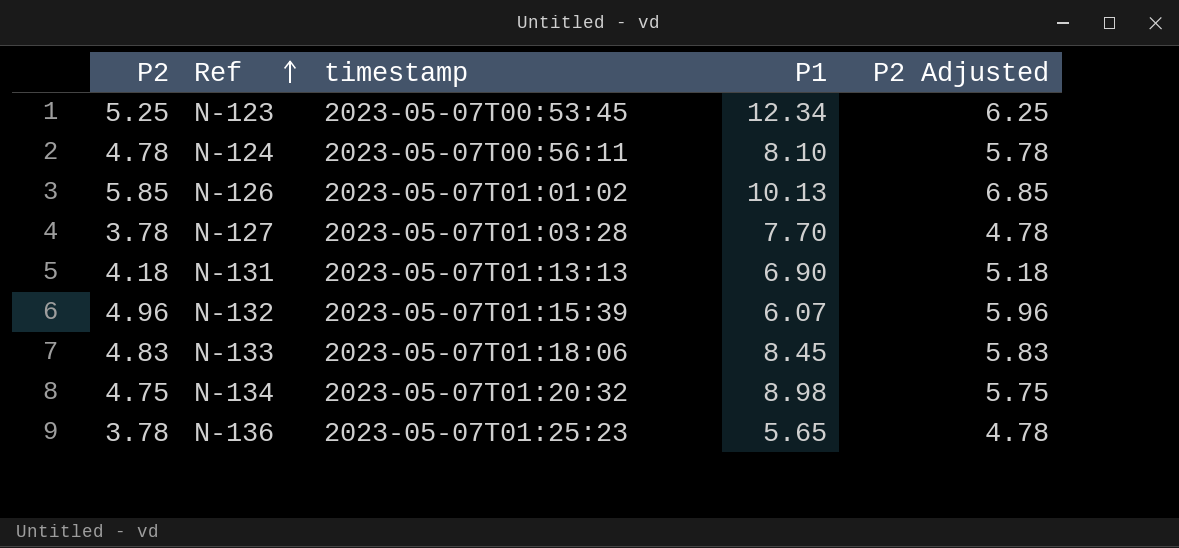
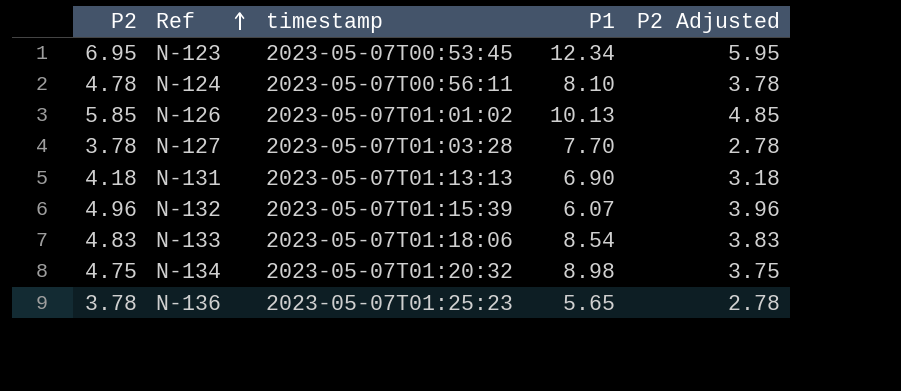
column P2 Adjusted | formula: [P2] + 1 -> [P2] - 1
N-123 | P2: 5.25 -> 6.95
N-133 | P1: 8.45 -> 8.54

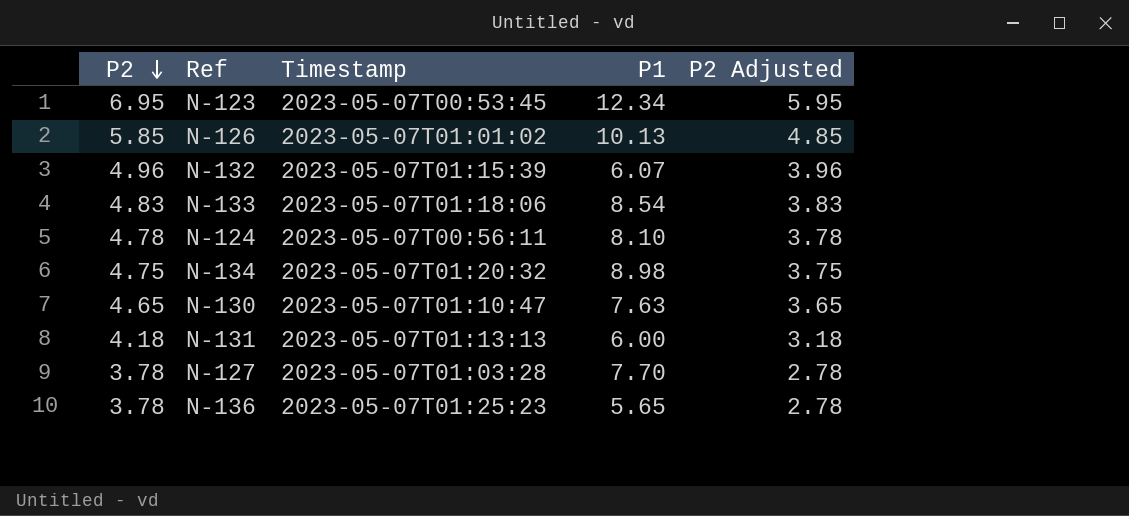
row order: Ref ascending -> P2 descending
column name: timestamp -> Timestamp
row N-130: none -> 4.65 | 2023-05-07T01:10:47 | 7.63 | 3.65
N-131 | P1: 6.90 -> 6.00

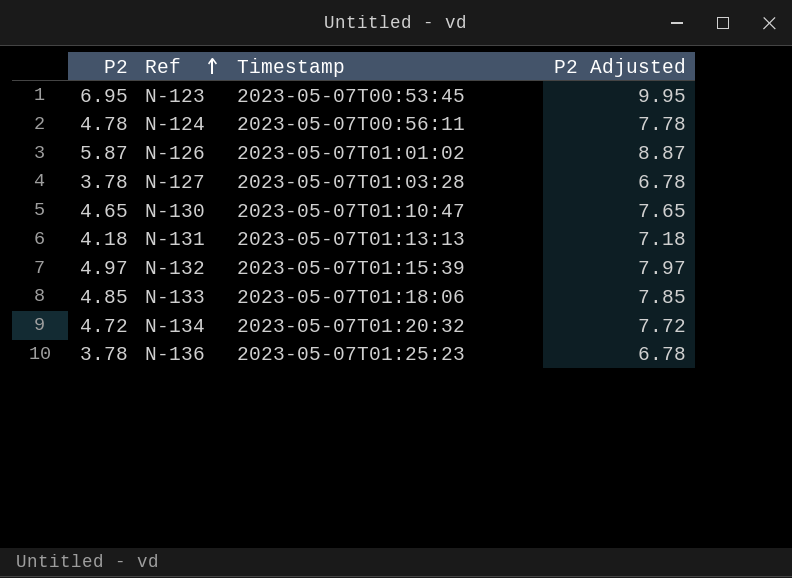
row order: P2 descending -> Ref ascending
column P1 | position: 4 -> none
column P2 Adjusted | formula: [P2] - 1 -> [P2] + 3
N-126 | P2: 5.85 -> 5.87
N-132 | P2: 4.96 -> 4.97
N-133 | P2: 4.83 -> 4.85
N-134 | P2: 4.75 -> 4.72

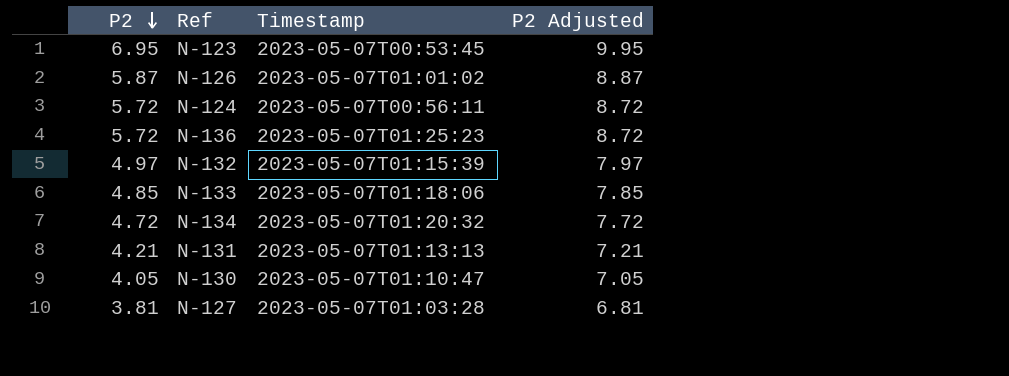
row order: Ref ascending -> P2 descending
N-124 | P2: 4.78 -> 5.72
N-124 | P2 Adjusted: 7.78 -> 8.72
N-136 | P2: 3.78 -> 5.72
N-136 | P2 Adjusted: 6.78 -> 8.72
N-131 | P2: 4.18 -> 4.21
N-131 | P2 Adjusted: 7.18 -> 7.21
N-130 | P2: 4.65 -> 4.05
N-130 | P2 Adjusted: 7.65 -> 7.05
N-127 | P2: 3.78 -> 3.81
N-127 | P2 Adjusted: 6.78 -> 6.81

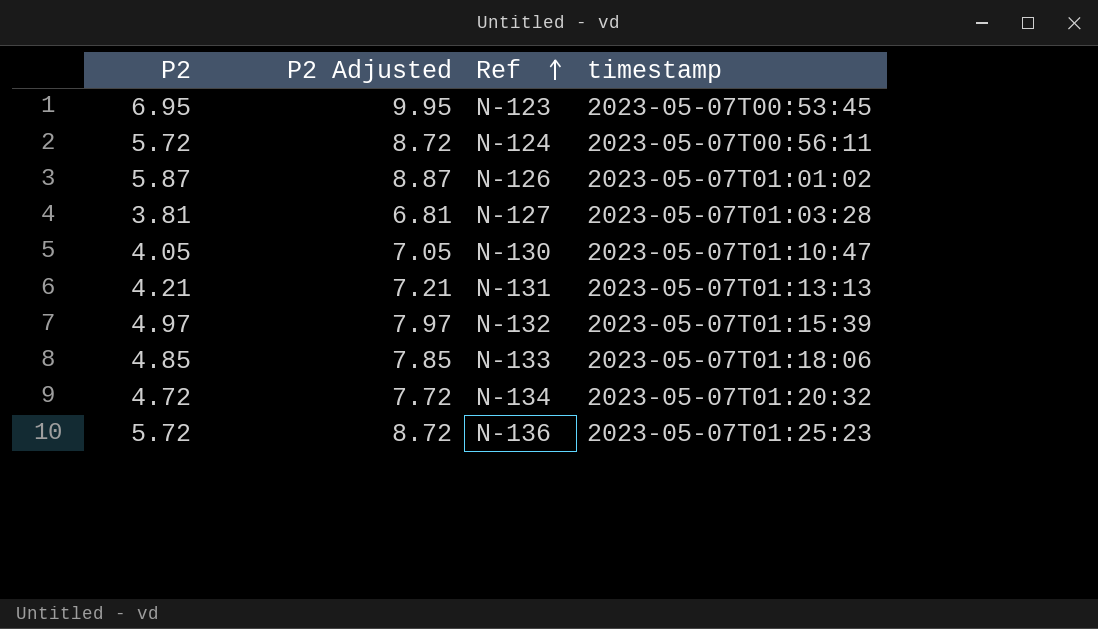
row order: P2 descending -> Ref ascending
column P2 Adjusted | position: 4 -> 2
column name: Timestamp -> timestamp

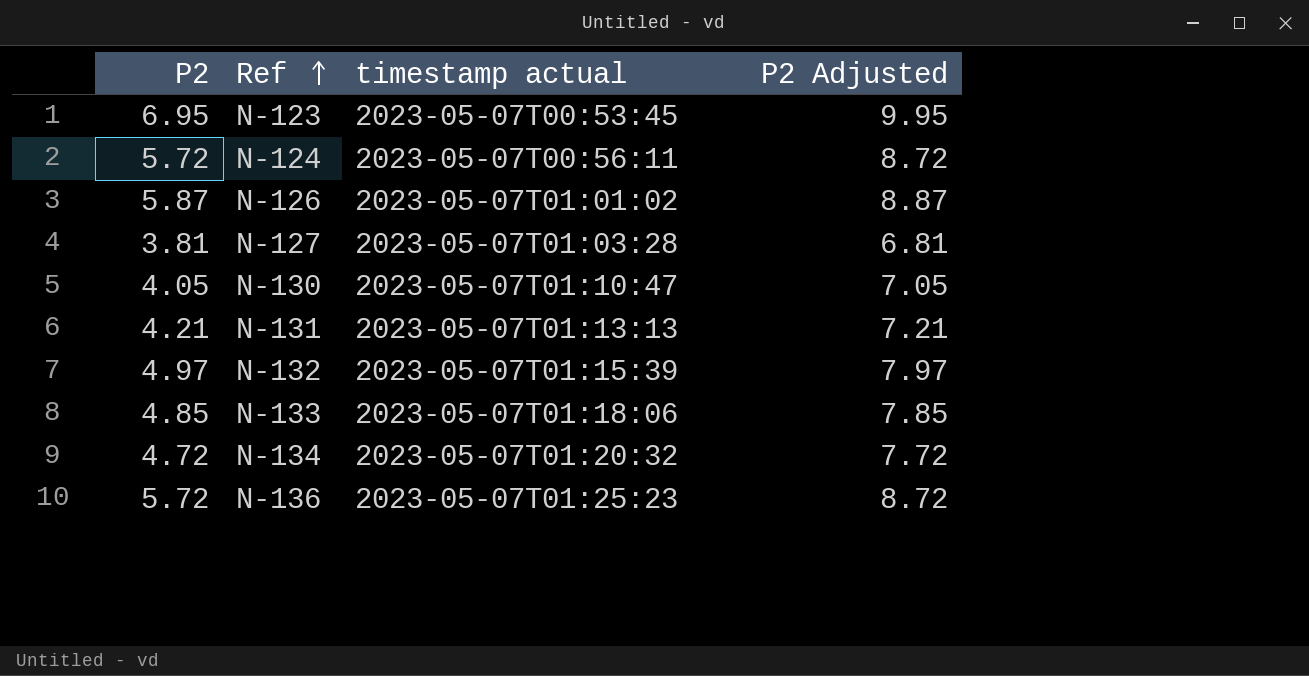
column name: timestamp -> timestamp actual
column P2 Adjusted | position: 2 -> 4

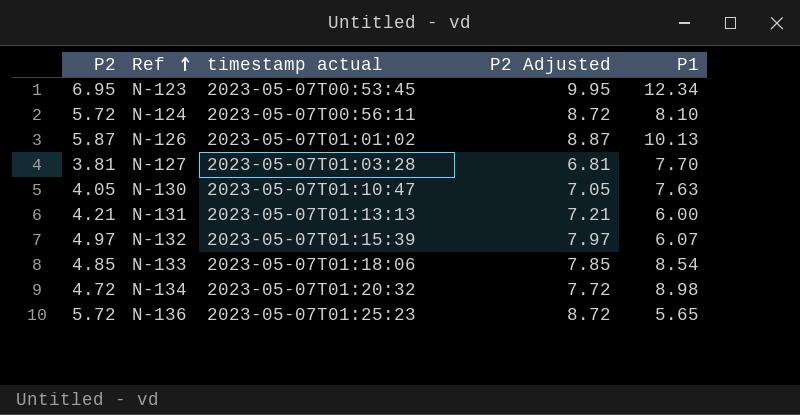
column P1 | position: none -> 5

